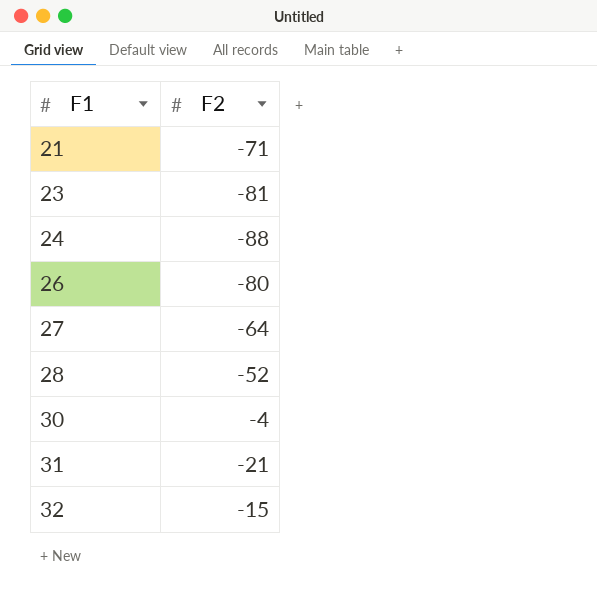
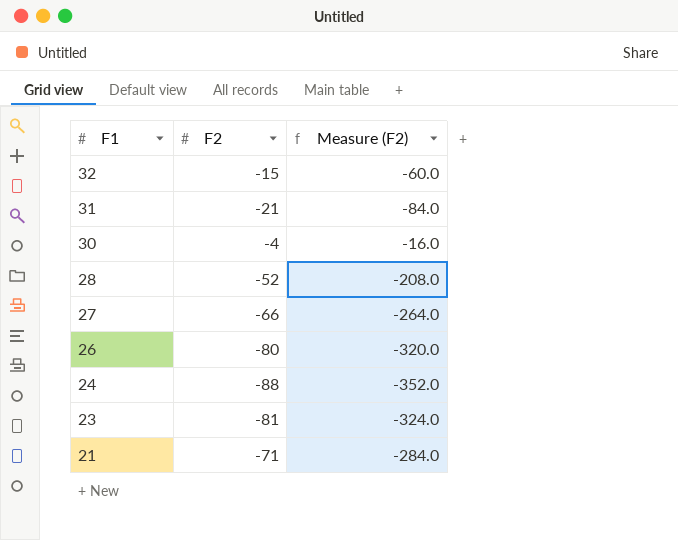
row order: F1 ascending -> F1 descending
column Measure (F2) | formula: none -> [F2] * 4
27 | F2: -64 -> -66

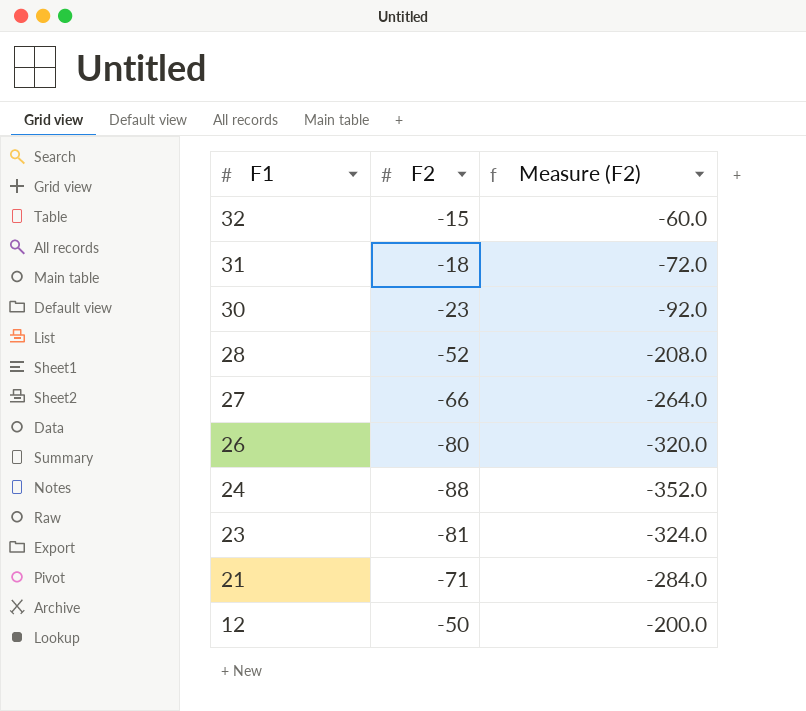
31 | F2: -21 -> -18
31 | Measure (F2): -84.0 -> -72.0
30 | F2: -4 -> -23
30 | Measure (F2): -16.0 -> -92.0
row 12: none -> -50 | -200.0

